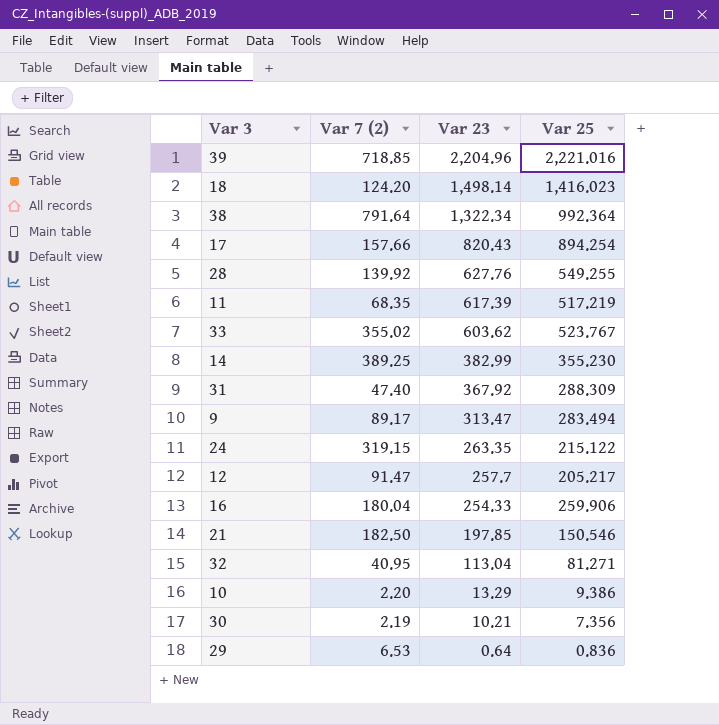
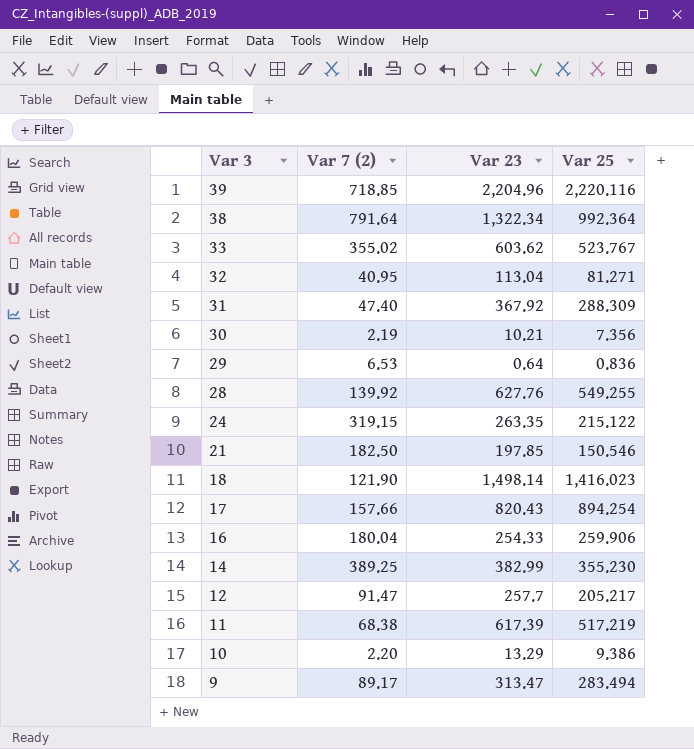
row order: Var 23 descending -> Var 3 descending
39 | Var 25: 2,221.016 -> 2,220.116
18 | Var 7 (2): 124.20 -> 121.90
11 | Var 7 (2): 68.35 -> 68.38

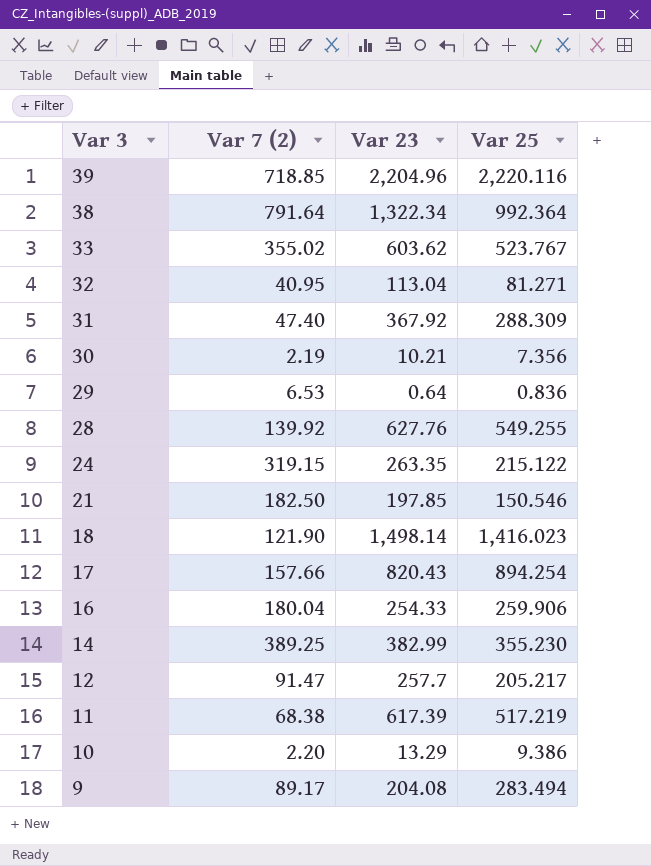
9 | Var 23: 313.47 -> 204.08

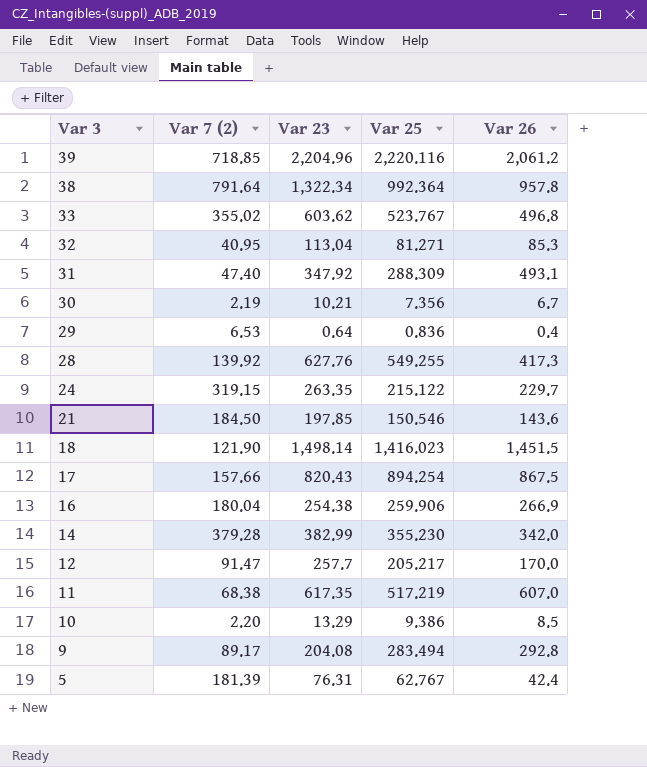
column Var 26 | position: none -> 5
31 | Var 23: 367.92 -> 347.92
21 | Var 7 (2): 182.50 -> 184.50
16 | Var 23: 254.33 -> 254.38
14 | Var 7 (2): 389.25 -> 379.28
11 | Var 23: 617.39 -> 617.35
row 5: none -> 181.39 | 76.31 | 62.767 | 42.4

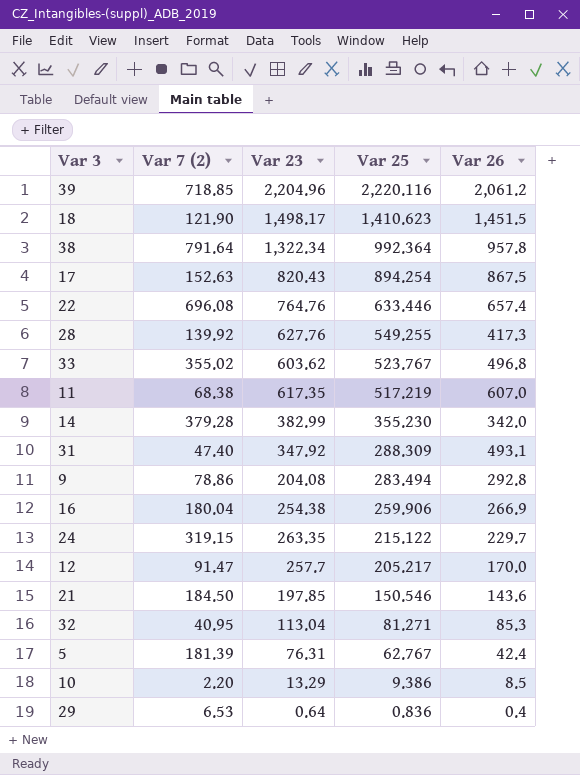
row order: Var 3 descending -> Var 25 descending
row 30: 2.19 | 10.21 | 7.356 | 6.7 -> none
18 | Var 23: 1,498.14 -> 1,498.17
18 | Var 25: 1,416.023 -> 1,410.623
17 | Var 7 (2): 157.66 -> 152.63
row 22: none -> 696.08 | 764.76 | 633.446 | 657.4
9 | Var 7 (2): 89.17 -> 78.86

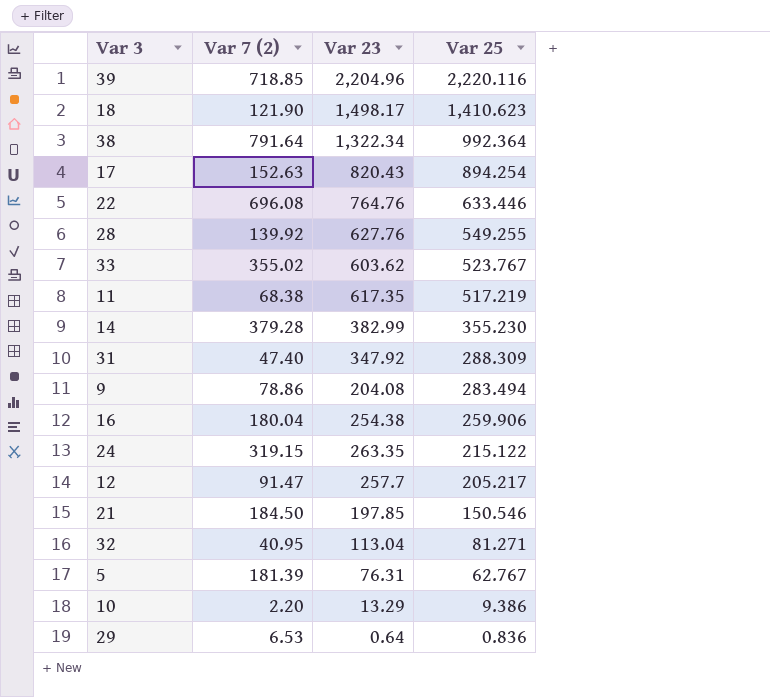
column Var 26 | position: 5 -> none

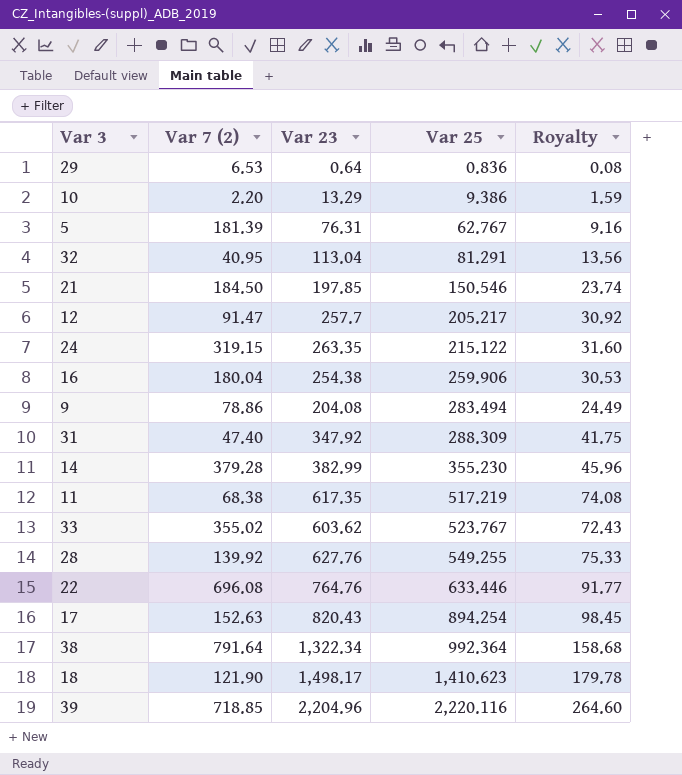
row order: Var 25 descending -> Var 25 ascending
column Royalty | formula: none -> [Var 23] * 0.12
32 | Var 25: 81.271 -> 81.291

